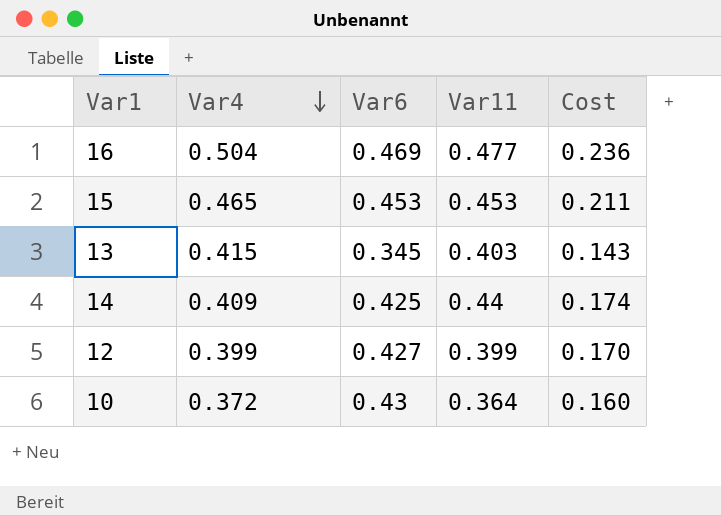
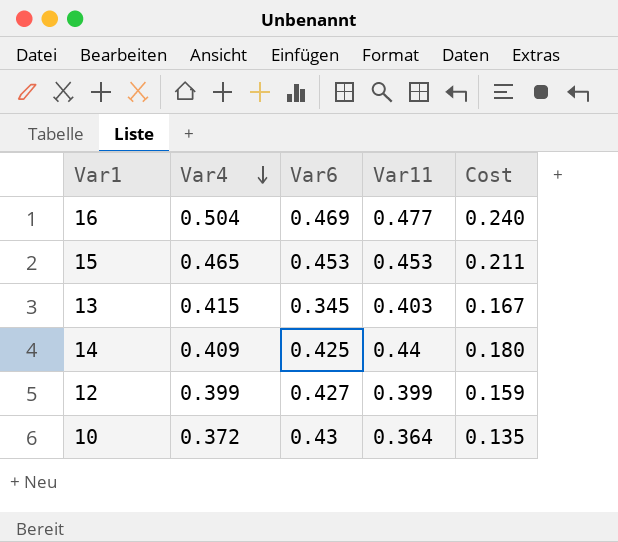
column Cost | formula: [Var4] * [Var6] -> [Var4] * [Var11]

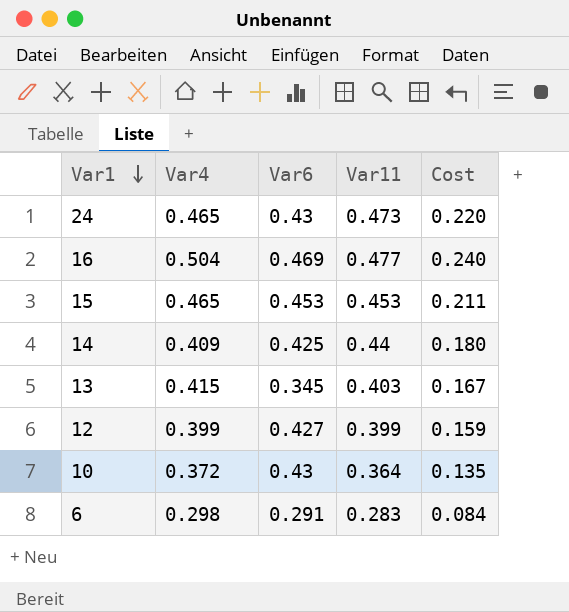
row order: Var4 descending -> Var1 descending
row 24: none -> 0.465 | 0.43 | 0.473 | 0.220
row 6: none -> 0.298 | 0.291 | 0.283 | 0.084

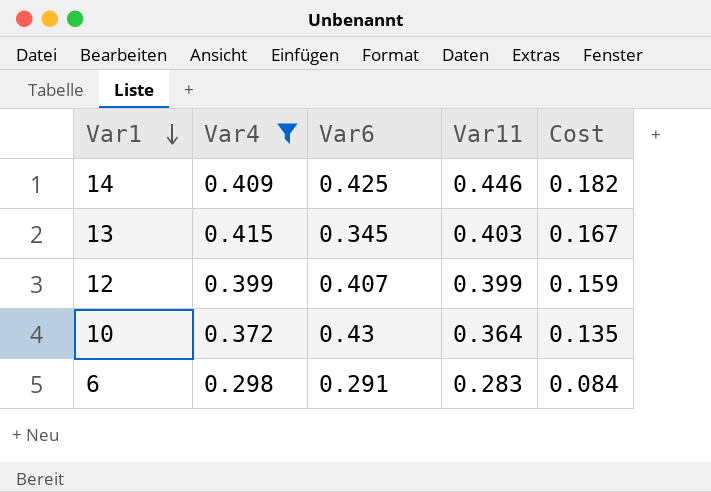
filter: none -> Var4 <= 0.415
14 | Var11: 0.44 -> 0.446
14 | Cost: 0.180 -> 0.182
12 | Var6: 0.427 -> 0.407

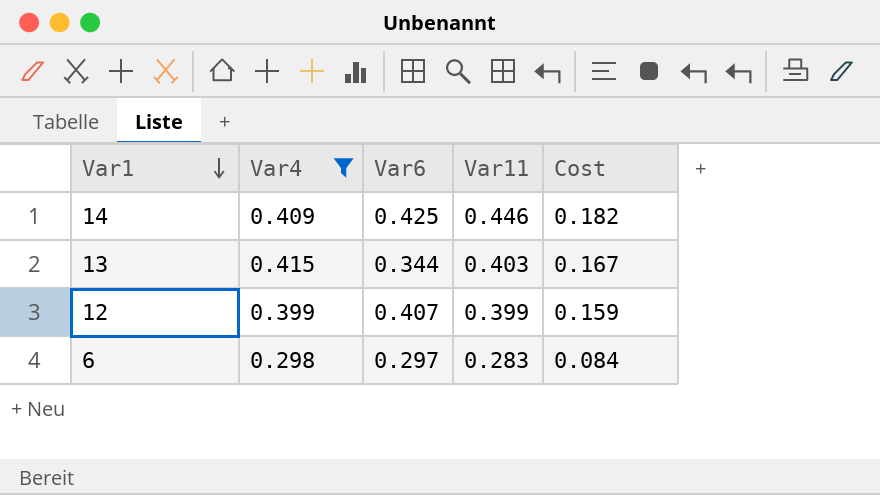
row 10: 0.372 | 0.43 | 0.364 | 0.135 -> none
13 | Var6: 0.345 -> 0.344
6 | Var6: 0.291 -> 0.297

